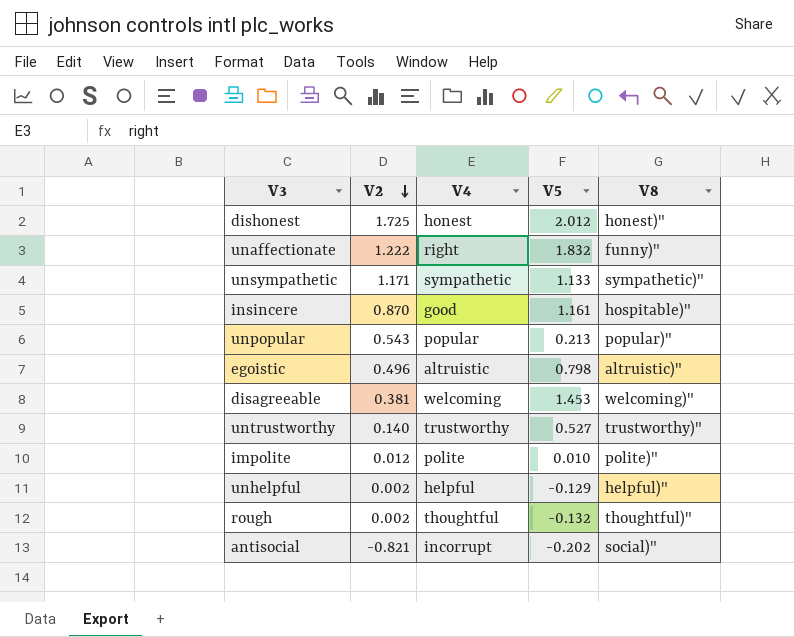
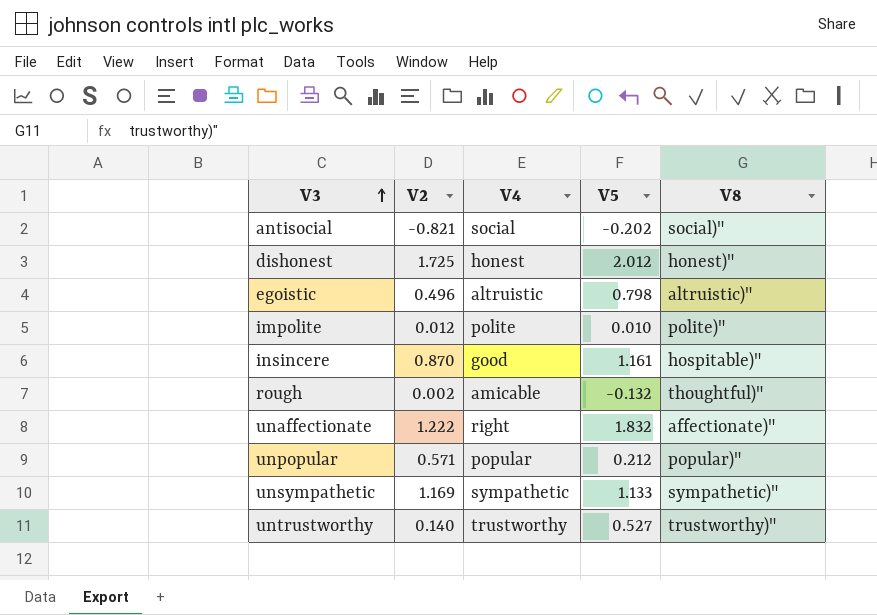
row order: V2 descending -> V3 ascending
row disagreeable: 0.381 | welcoming | 1.453 | welcoming)" -> none
row unhelpful: 0.002 | helpful | -0.129 | helpful)" -> none
antisocial | V4: incorrupt -> social
rough | V4: thoughtful -> amicable
unaffectionate | V8: funny)" -> affectionate)"
unpopular | V2: 0.543 -> 0.571
unpopular | V5: 0.213 -> 0.212
unsympathetic | V2: 1.171 -> 1.169

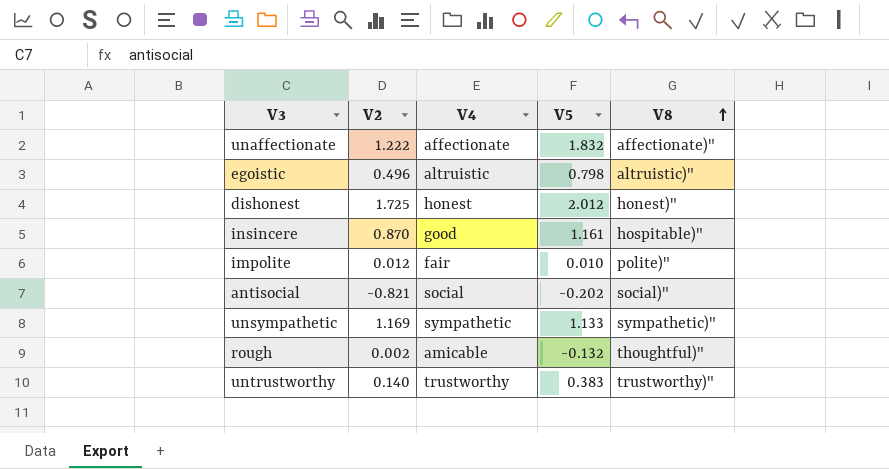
row order: V3 ascending -> V8 ascending
row unpopular: 0.571 | popular | 0.212 | popular)" -> none
unaffectionate | V4: right -> affectionate
impolite | V4: polite -> fair
untrustworthy | V5: 0.527 -> 0.383

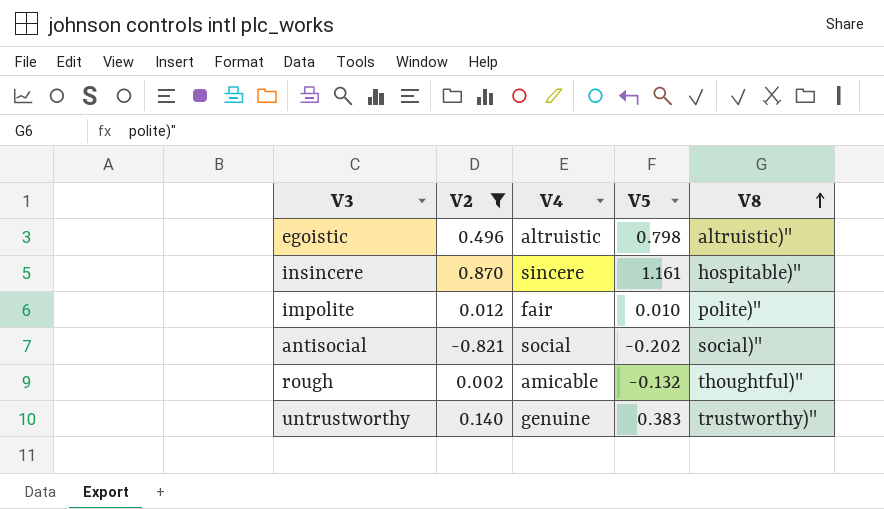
filter: none -> V2 <= 0.870
insincere | V4: good -> sincere
untrustworthy | V4: trustworthy -> genuine

